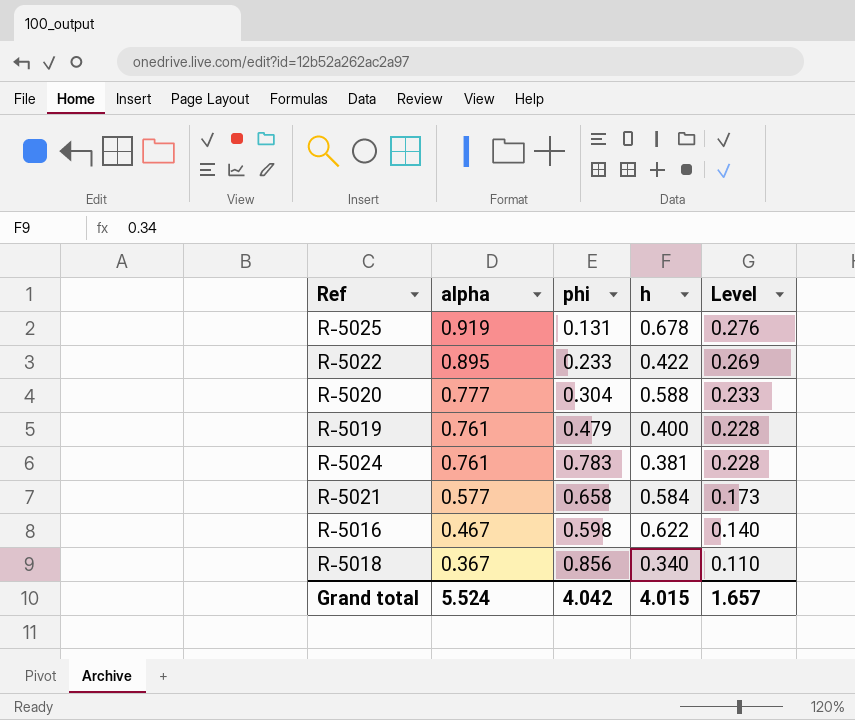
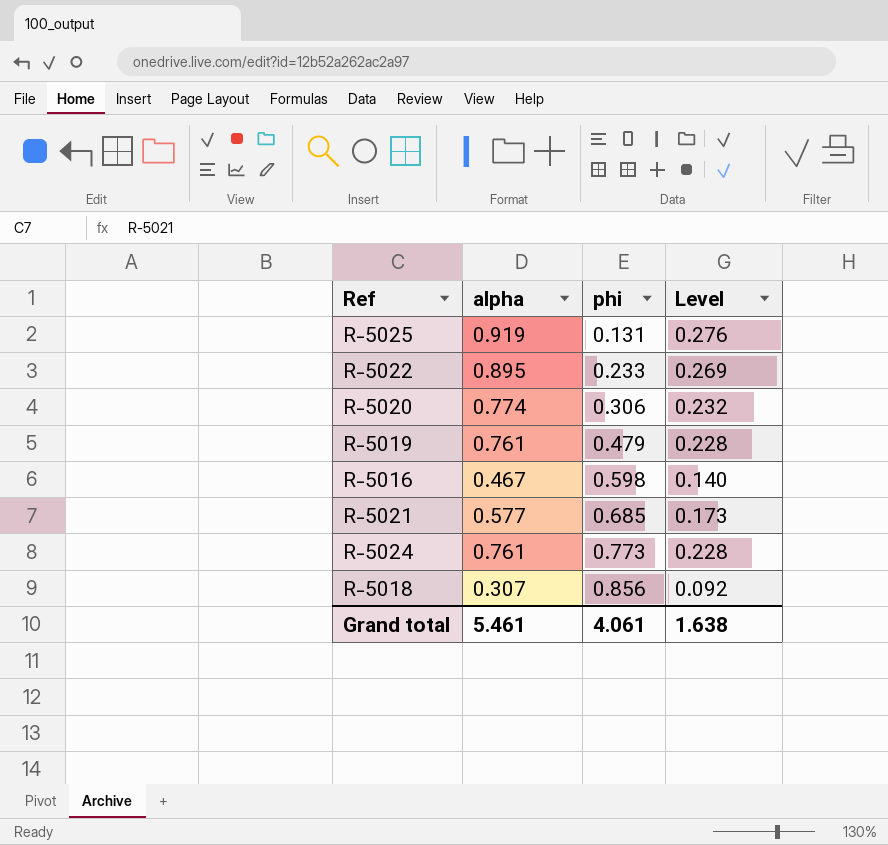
row order: alpha descending -> phi ascending
column h | position: 4 -> none
R-5020 | alpha: 0.777 -> 0.774
R-5020 | phi: 0.304 -> 0.306
R-5020 | Level: 0.233 -> 0.232
R-5021 | phi: 0.658 -> 0.685
R-5024 | phi: 0.783 -> 0.773
R-5018 | alpha: 0.367 -> 0.307
R-5018 | Level: 0.110 -> 0.092
Grand total | alpha: 5.524 -> 5.461
Grand total | phi: 4.042 -> 4.061
Grand total | Level: 1.657 -> 1.638

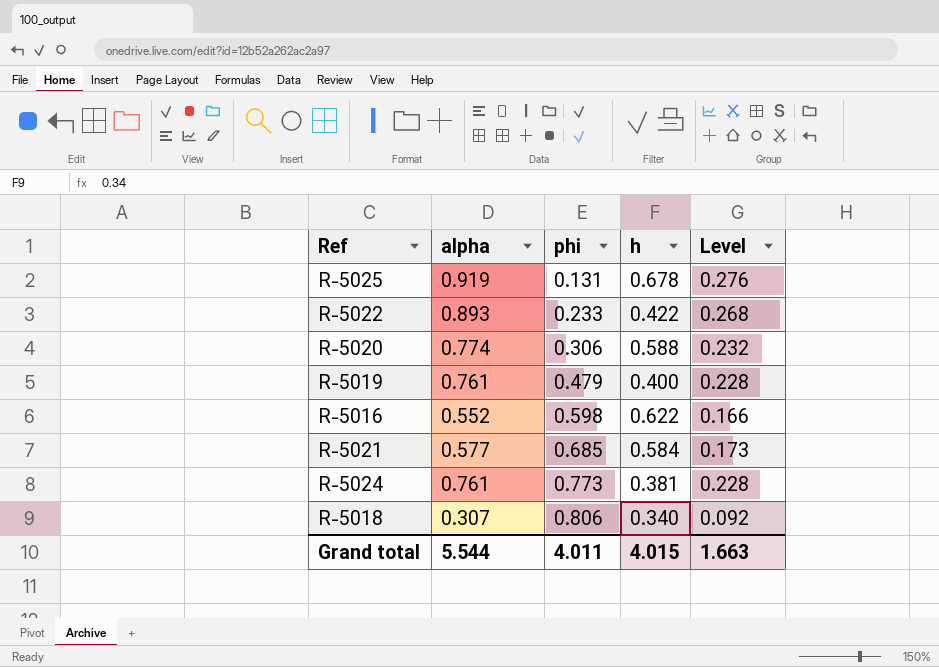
column h | position: none -> 4
R-5022 | alpha: 0.895 -> 0.893
R-5022 | Level: 0.269 -> 0.268
R-5016 | alpha: 0.467 -> 0.552
R-5016 | Level: 0.140 -> 0.166
R-5018 | phi: 0.856 -> 0.806
Grand total | alpha: 5.461 -> 5.544
Grand total | phi: 4.061 -> 4.011
Grand total | Level: 1.638 -> 1.663

